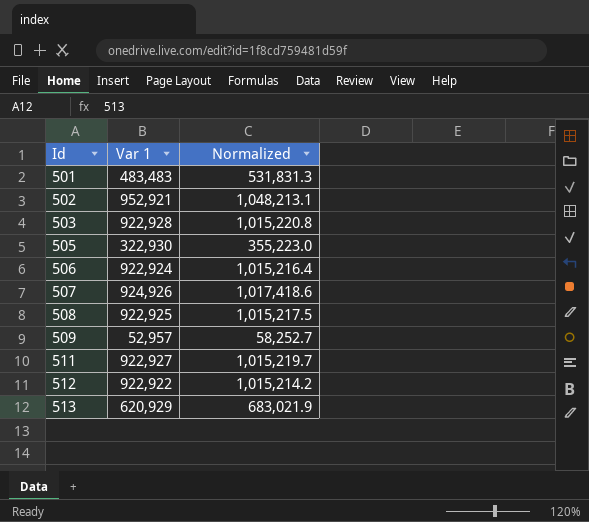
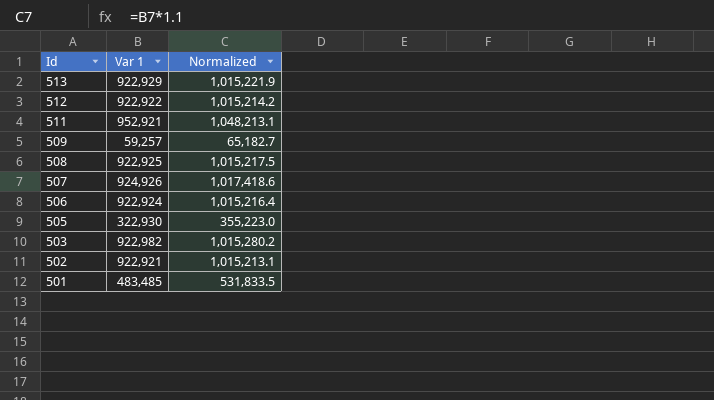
row order: Id ascending -> Id descending
513 | Var 1: 620,929 -> 922,929
513 | Normalized: 683,021.9 -> 1,015,221.9
511 | Var 1: 922,927 -> 952,921
511 | Normalized: 1,015,219.7 -> 1,048,213.1
509 | Var 1: 52,957 -> 59,257
509 | Normalized: 58,252.7 -> 65,182.7
503 | Var 1: 922,928 -> 922,982
503 | Normalized: 1,015,220.8 -> 1,015,280.2
502 | Var 1: 952,921 -> 922,921
502 | Normalized: 1,048,213.1 -> 1,015,213.1
501 | Var 1: 483,483 -> 483,485
501 | Normalized: 531,831.3 -> 531,833.5

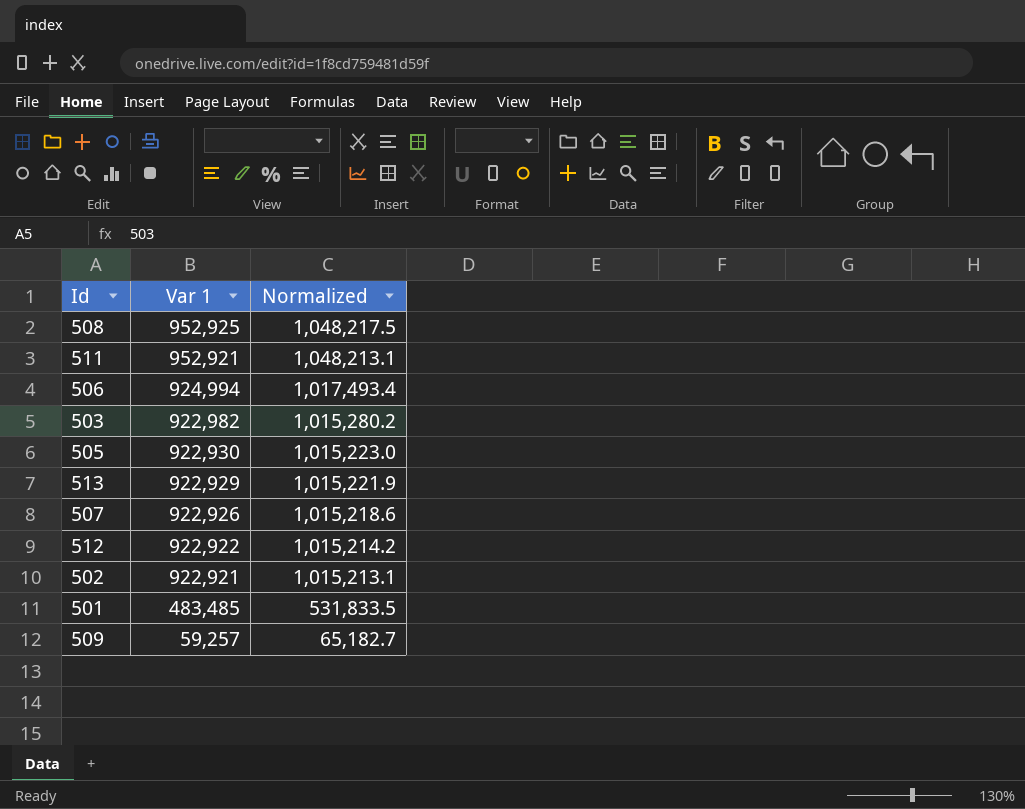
row order: Id descending -> Var 1 descending
508 | Var 1: 922,925 -> 952,925
508 | Normalized: 1,015,217.5 -> 1,048,217.5
506 | Var 1: 922,924 -> 924,994
506 | Normalized: 1,015,216.4 -> 1,017,493.4
505 | Var 1: 322,930 -> 922,930
505 | Normalized: 355,223.0 -> 1,015,223.0
507 | Var 1: 924,926 -> 922,926
507 | Normalized: 1,017,418.6 -> 1,015,218.6

